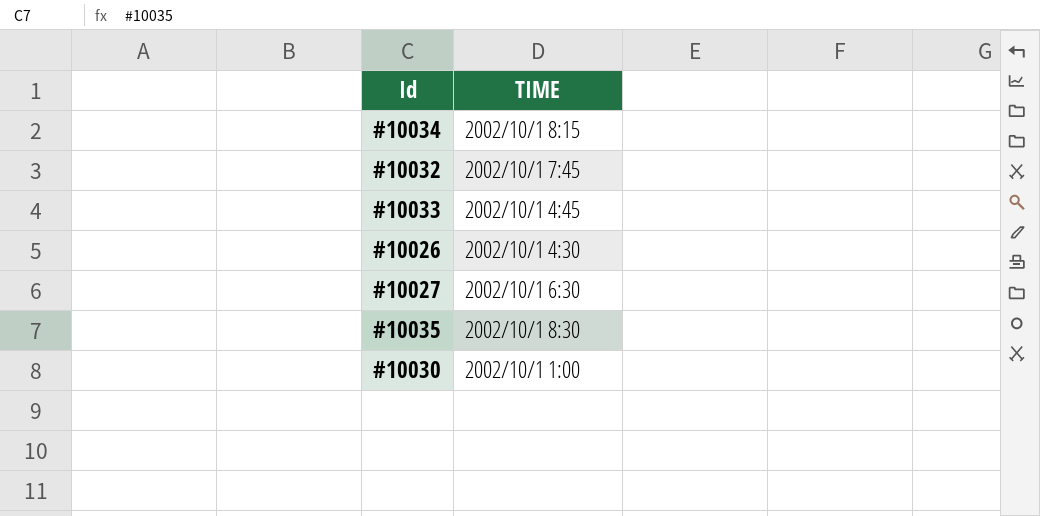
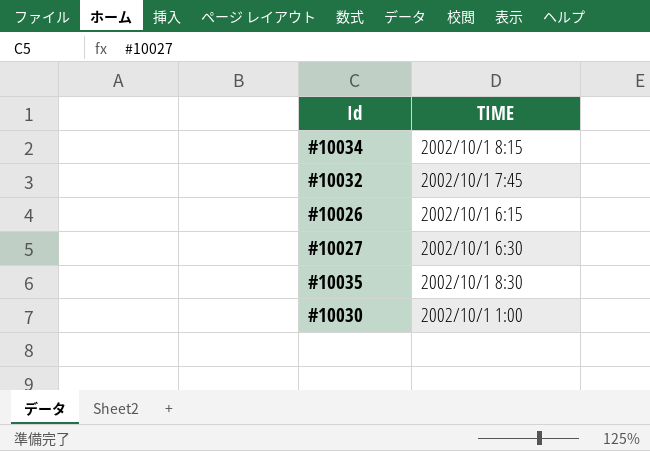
row #10033: 2002/10/1 4:45 -> none
#10026 | TIME: 2002/10/1 4:30 -> 2002/10/1 6:15

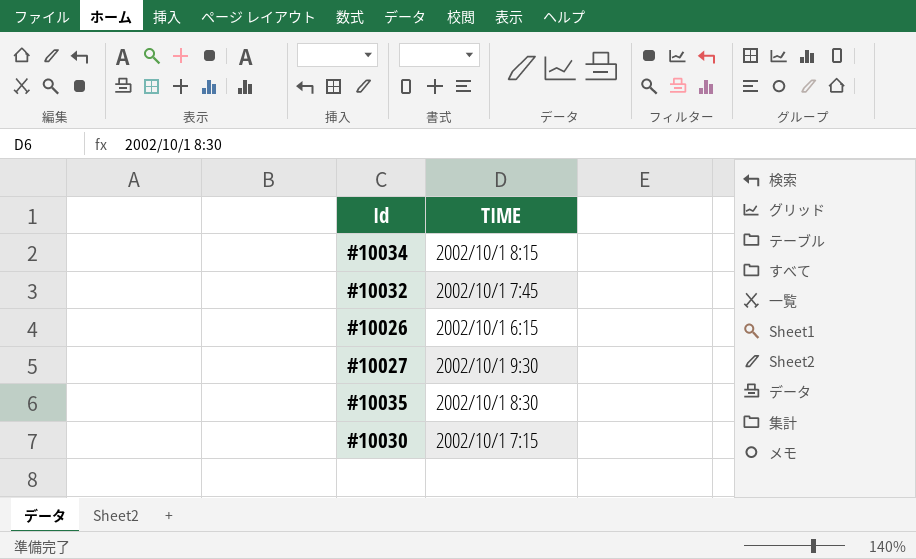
#10027 | TIME: 2002/10/1 6:30 -> 2002/10/1 9:30
#10030 | TIME: 2002/10/1 1:00 -> 2002/10/1 7:15

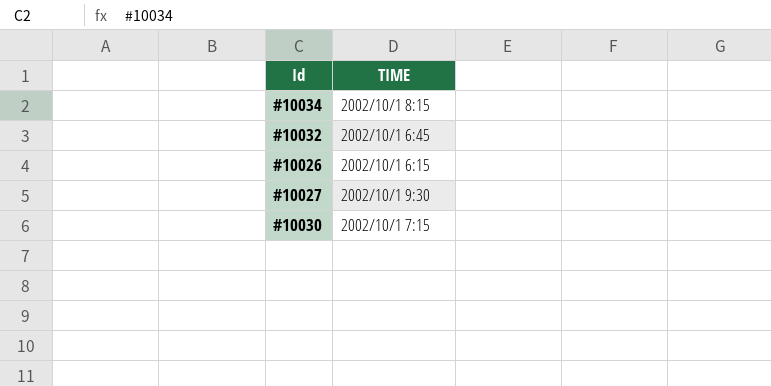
row #10035: 2002/10/1 8:30 -> none
#10032 | TIME: 2002/10/1 7:45 -> 2002/10/1 6:45

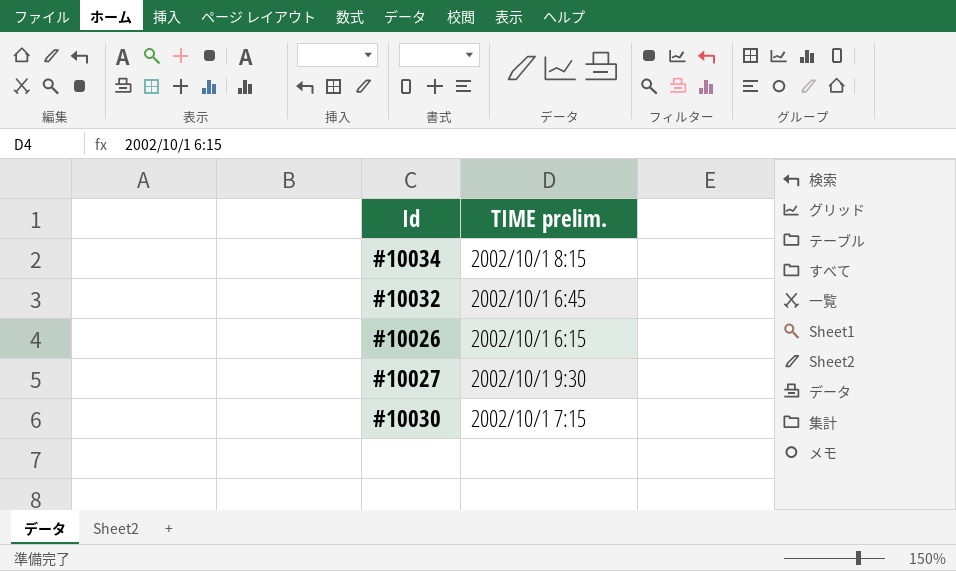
column name: TIME -> TIME prelim.

